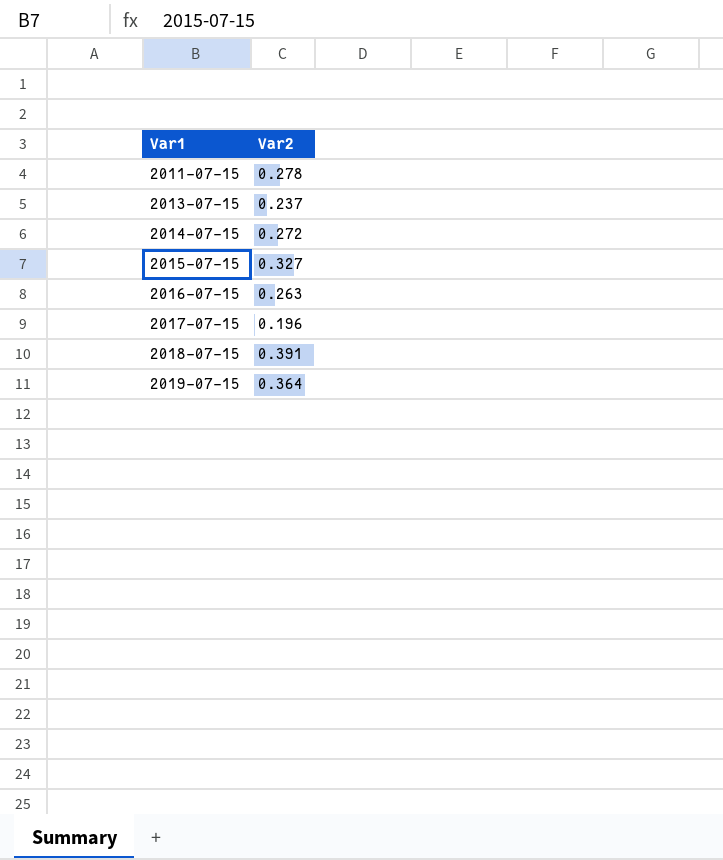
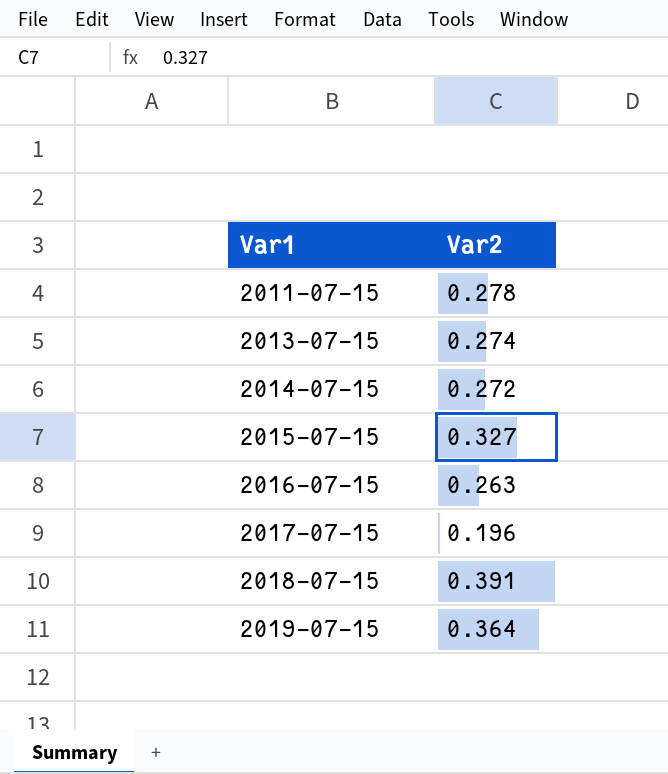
2013-07-15 | Var2: 0.237 -> 0.274

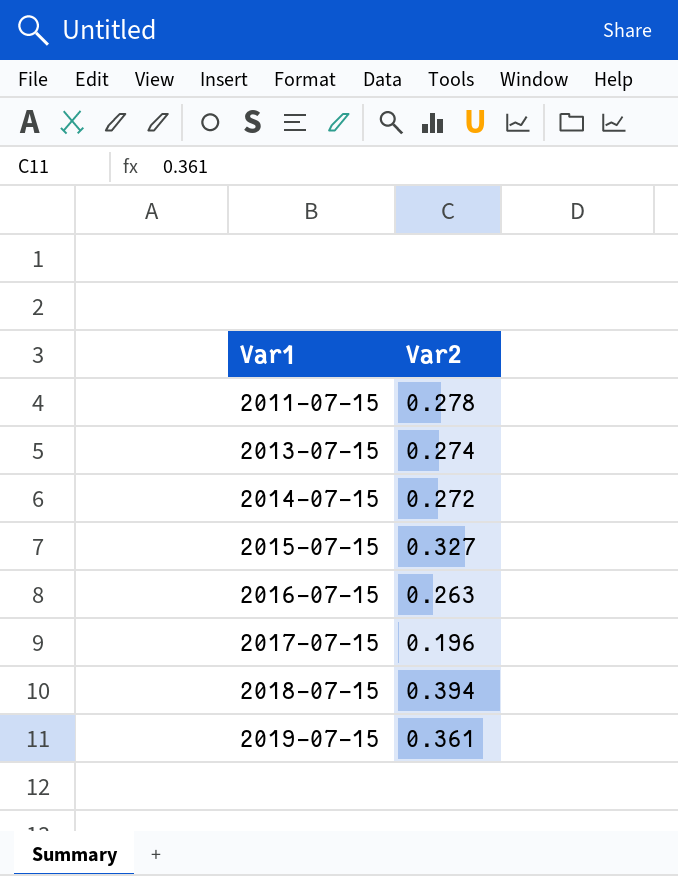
2018-07-15 | Var2: 0.391 -> 0.394
2019-07-15 | Var2: 0.364 -> 0.361

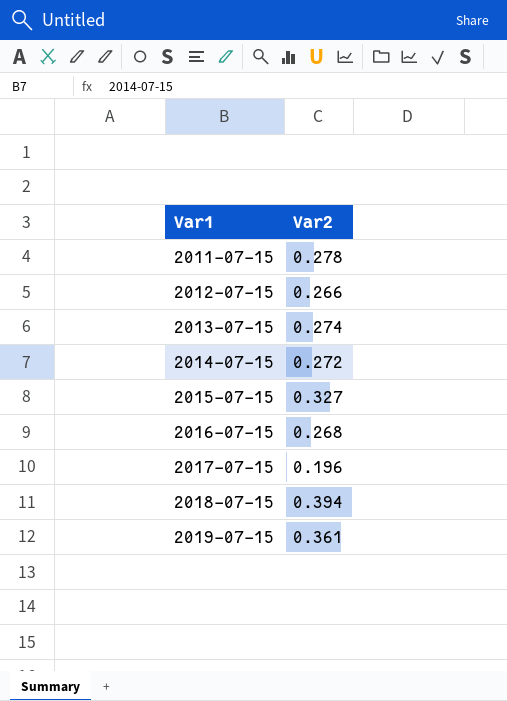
row 2012-07-15: none -> 0.266
2016-07-15 | Var2: 0.263 -> 0.268

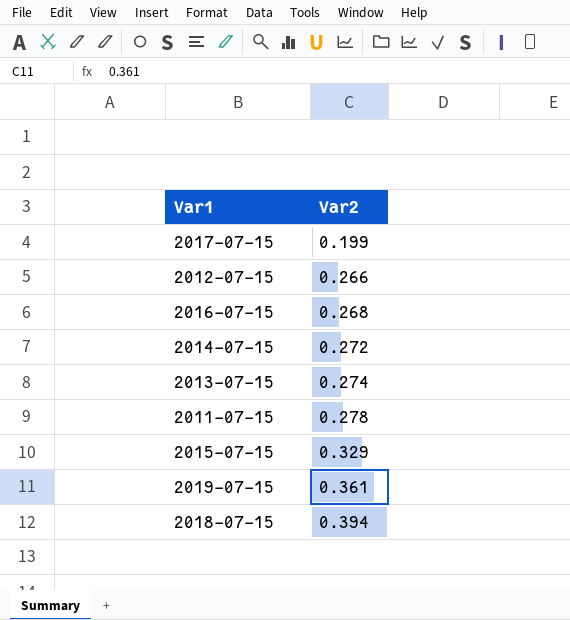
row order: Var1 ascending -> Var2 ascending
2017-07-15 | Var2: 0.196 -> 0.199
2015-07-15 | Var2: 0.327 -> 0.329

